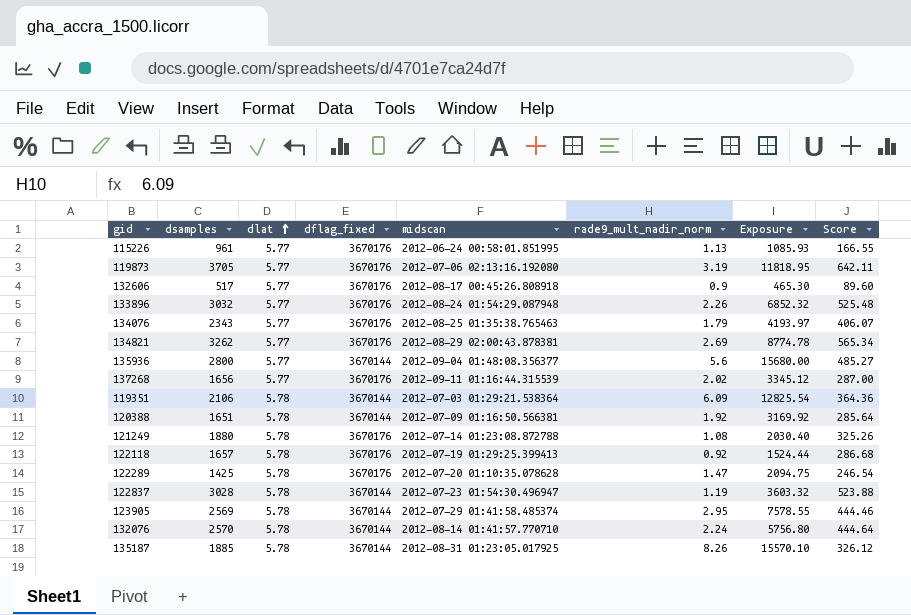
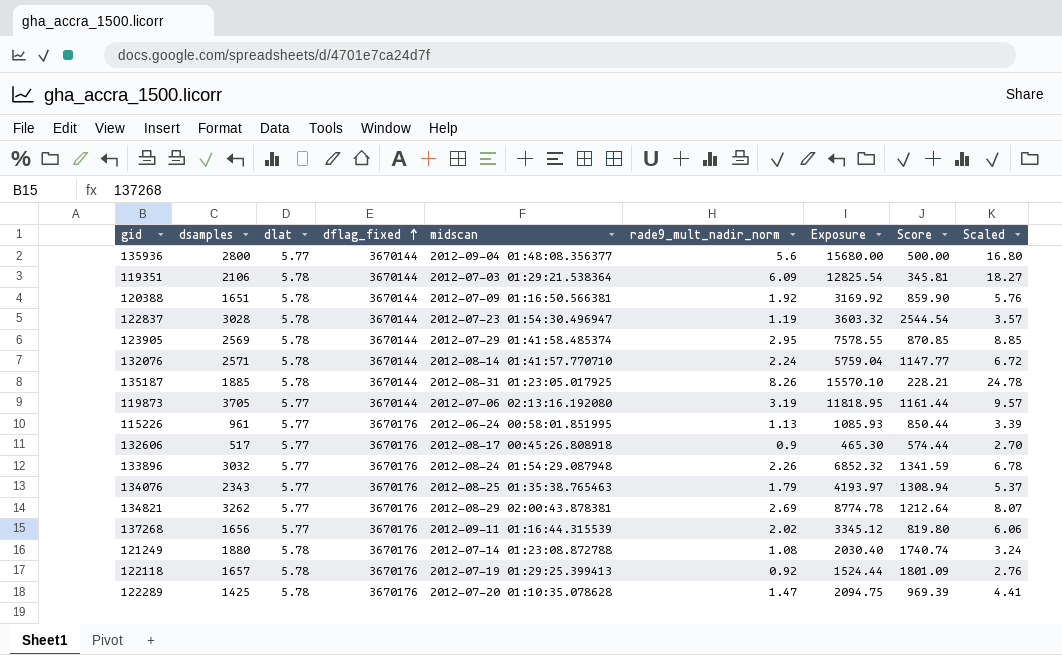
row order: dlat ascending -> dflag_fixed ascending
column Score | formula: [dsamples] / [dlat] -> [dsamples] / [rade9_mult_nadir_norm]
column Scaled | formula: none -> [rade9_mult_nadir_norm] * 3
132076 | dsamples: 2570 -> 2571
132076 | Exposure: 5756.80 -> 5759.04
119873 | dflag_fixed: 3670176 -> 3670144

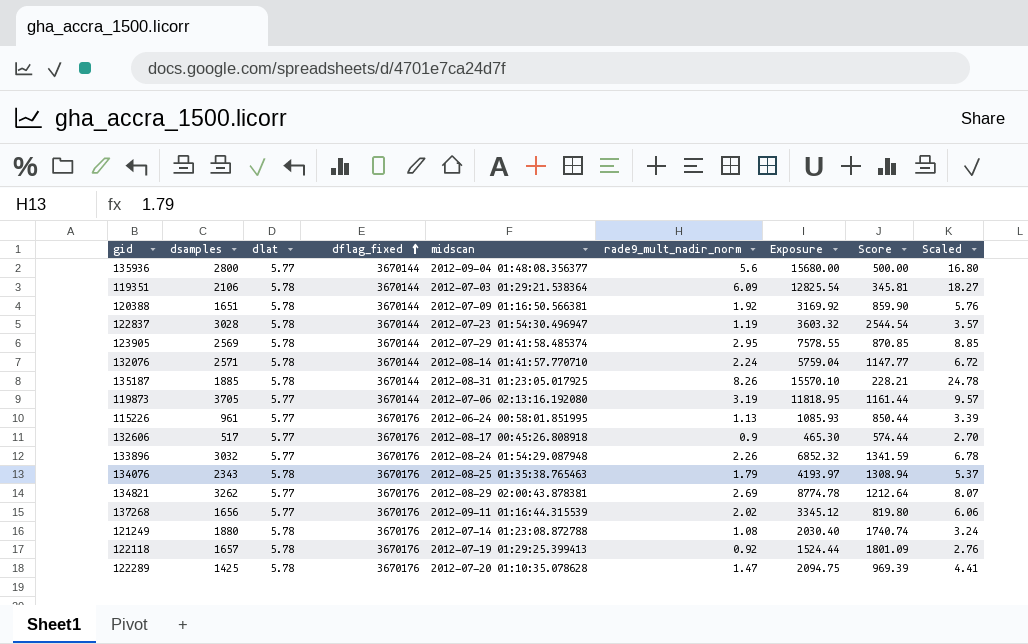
134076 | dlat: 5.77 -> 5.78

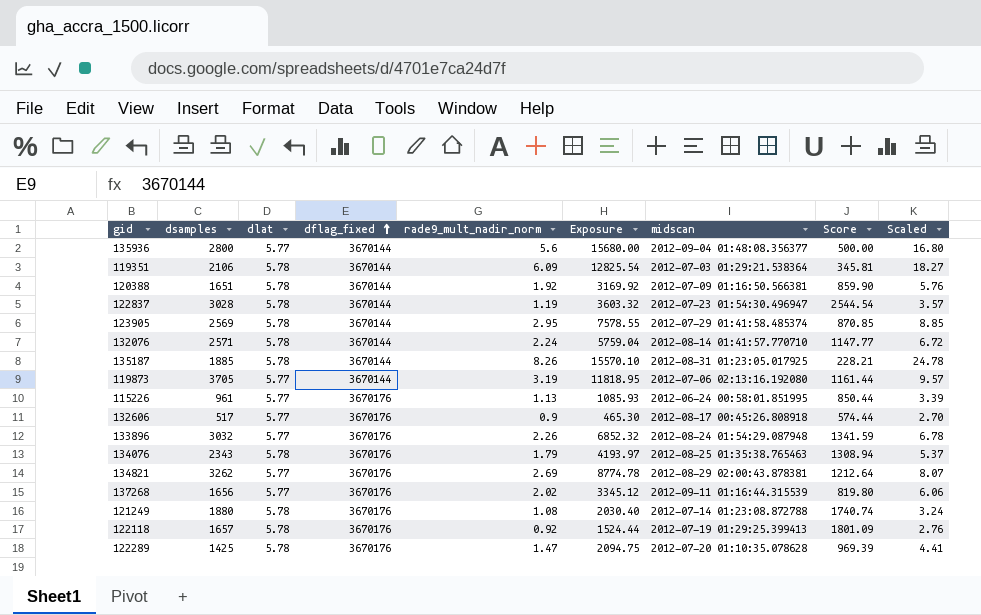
column midscan | position: 5 -> 7

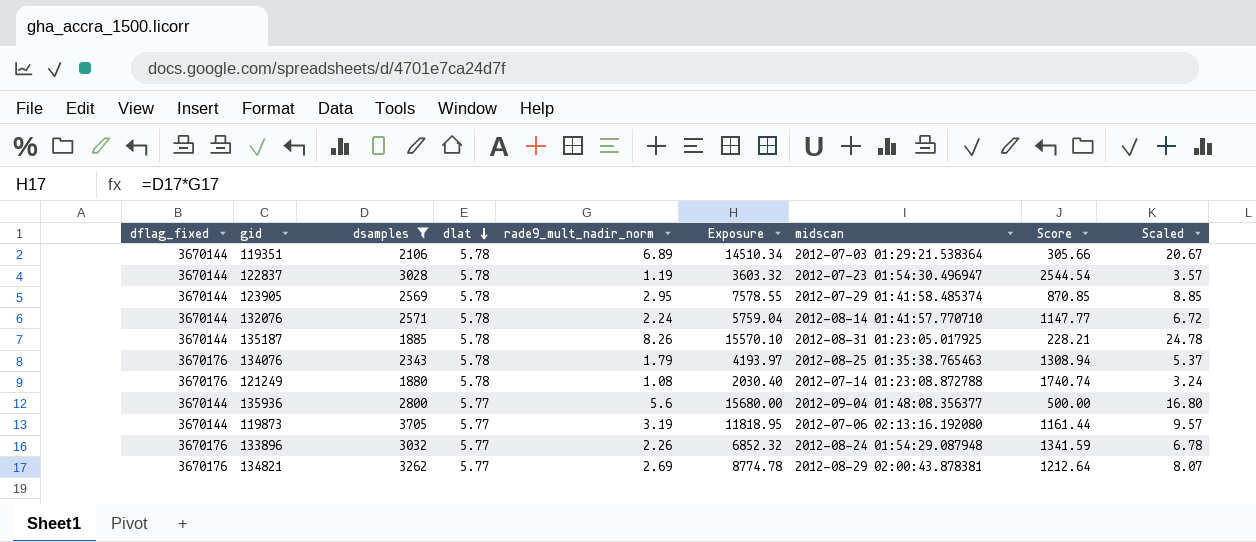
filter: none -> dsamples >= 1880
row order: dflag_fixed ascending -> dlat descending
column dflag_fixed | position: 4 -> 1
119351 | rade9_mult_nadir_norm: 6.09 -> 6.89
119351 | Exposure: 12825.54 -> 14510.34
119351 | Score: 345.81 -> 305.66
119351 | Scaled: 18.27 -> 20.67

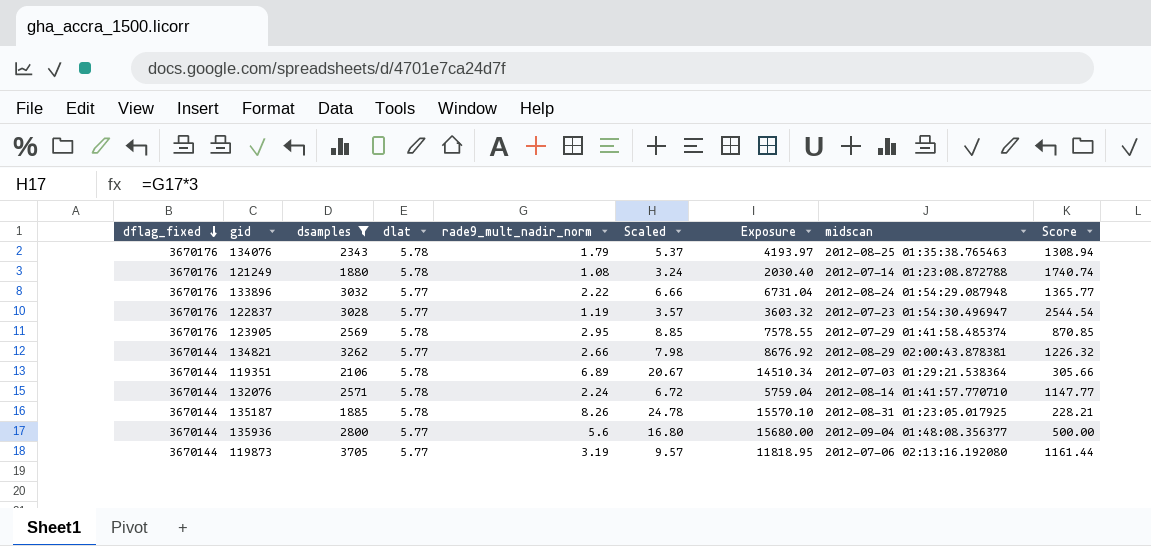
row order: dlat descending -> dflag_fixed descending
column Scaled | position: 9 -> 6
133896 | rade9_mult_nadir_norm: 2.26 -> 2.22
133896 | Scaled: 6.78 -> 6.66
133896 | Exposure: 6852.32 -> 6731.04
133896 | Score: 1341.59 -> 1365.77
122837 | dflag_fixed: 3670144 -> 3670176
122837 | dlat: 5.78 -> 5.77
123905 | dflag_fixed: 3670144 -> 3670176
134821 | dflag_fixed: 3670176 -> 3670144
134821 | rade9_mult_nadir_norm: 2.69 -> 2.66
134821 | Scaled: 8.07 -> 7.98
134821 | Exposure: 8774.78 -> 8676.92
134821 | Score: 1212.64 -> 1226.32

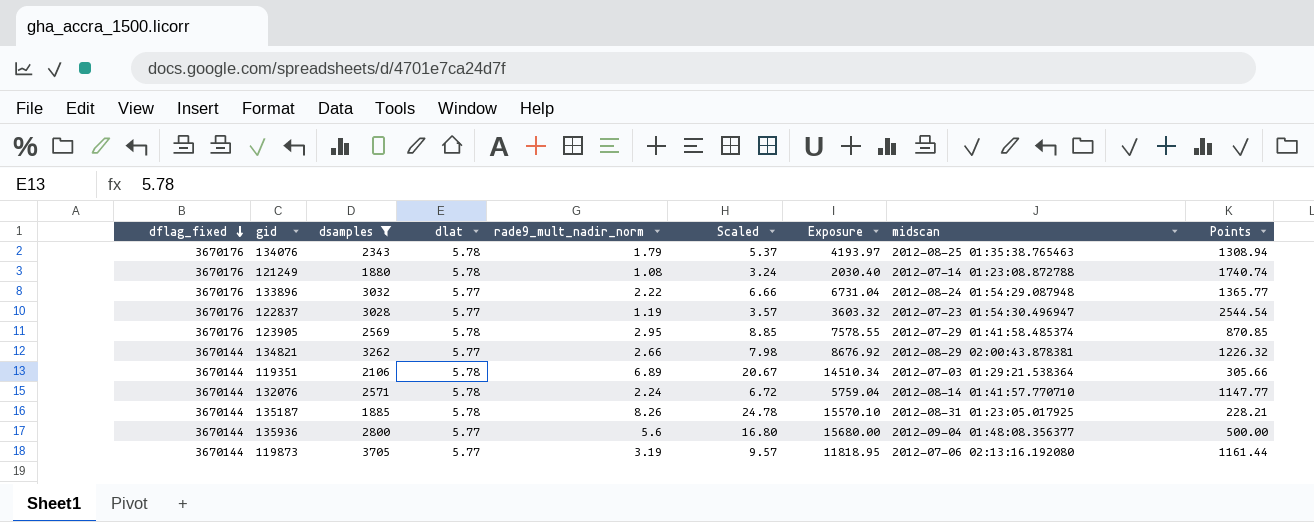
column name: Score -> Points

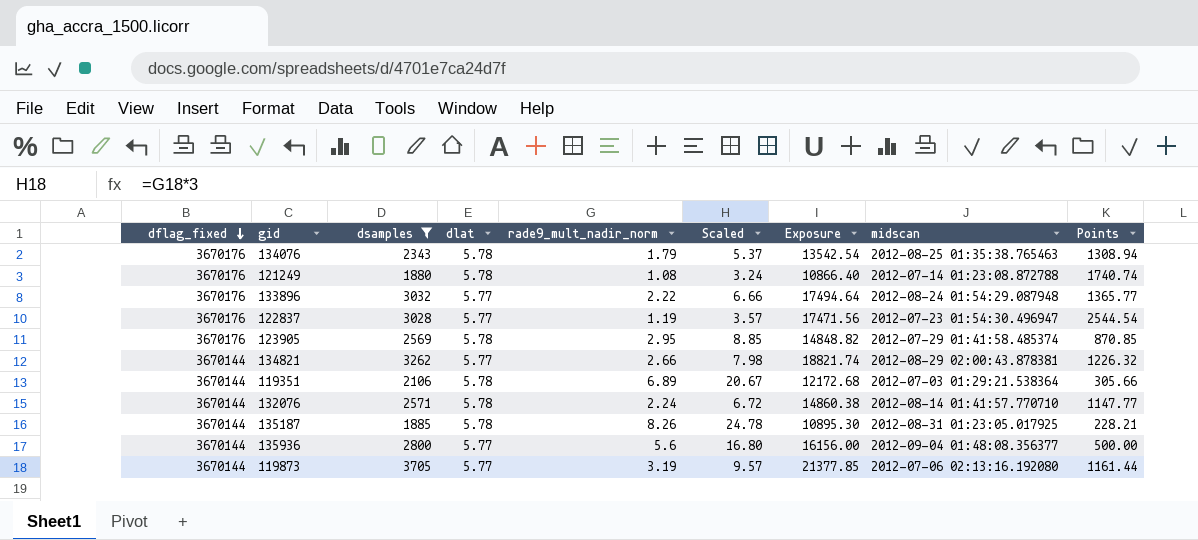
column Exposure | formula: [dsamples] * [rade9_mult_nadir_norm] -> [dsamples] * [dlat]

